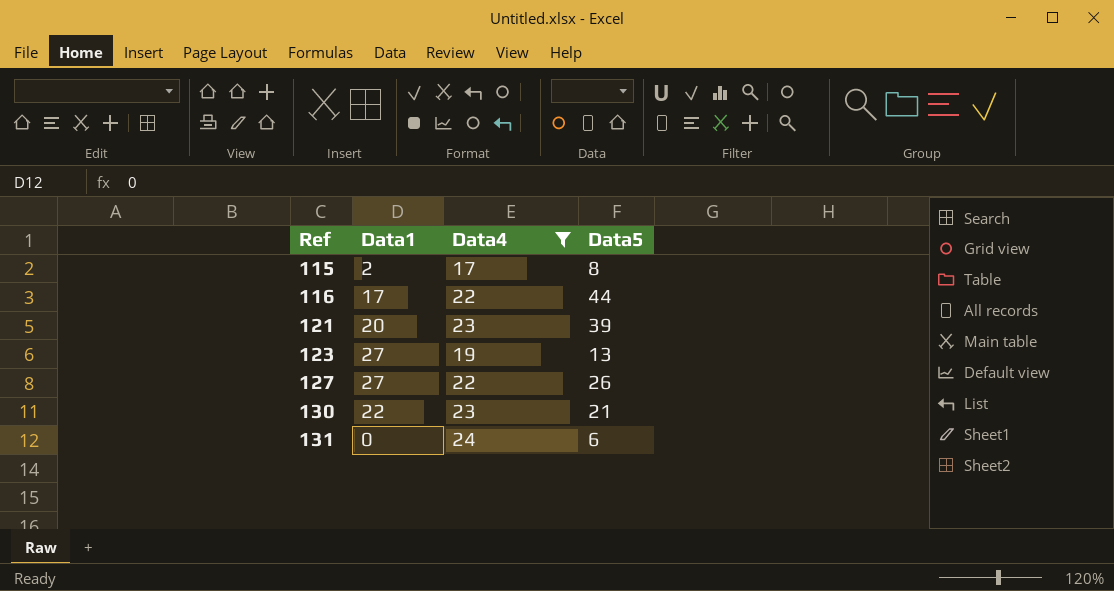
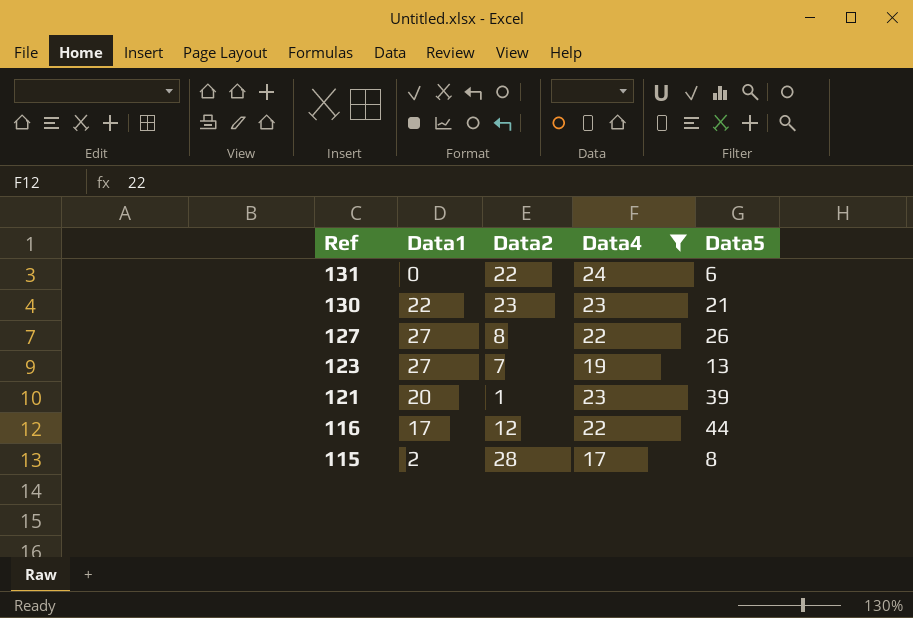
row order: Ref ascending -> Ref descending
column Data2 | position: none -> 3

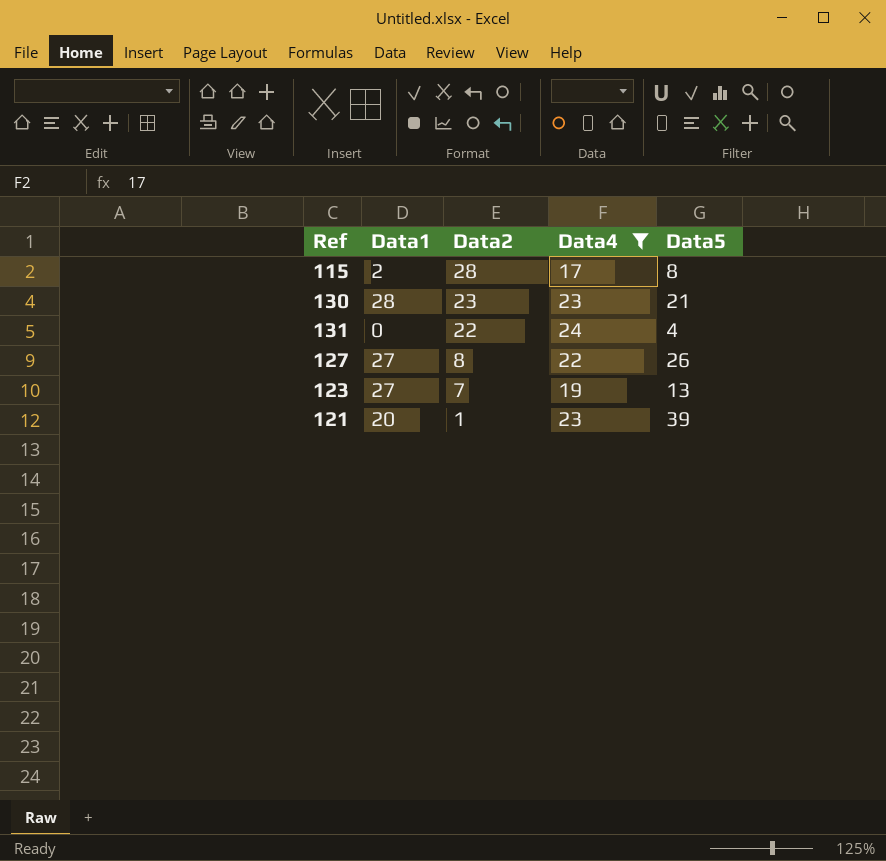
row order: Ref descending -> Data2 descending
row 116: 17 | 12 | 22 | 44 -> none
130 | Data1: 22 -> 28
131 | Data5: 6 -> 4

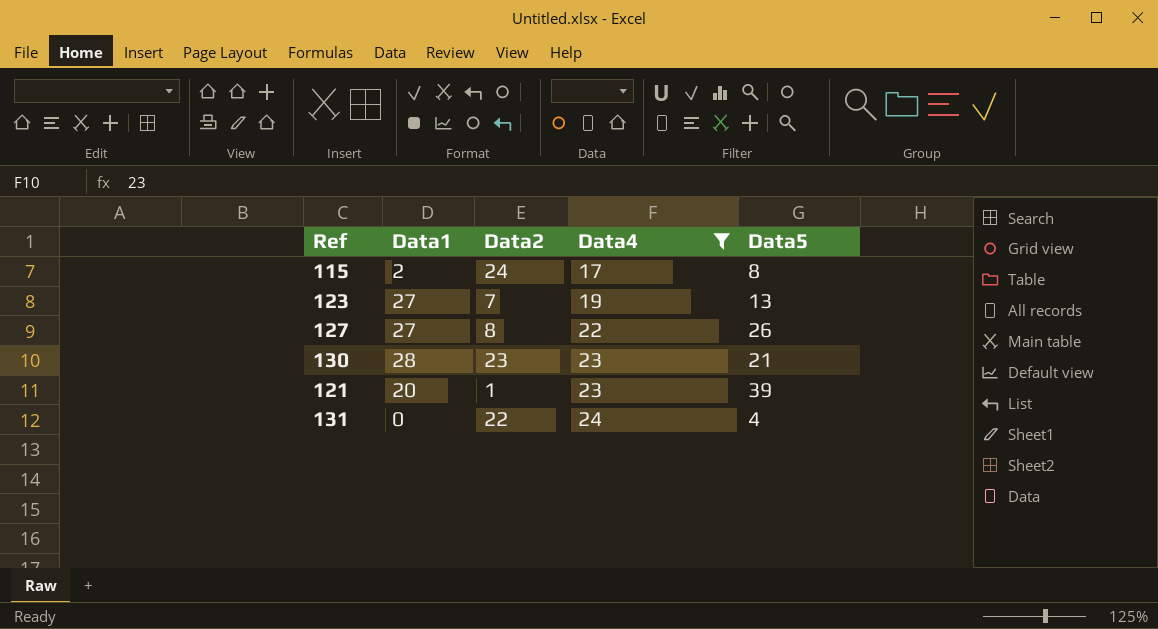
row order: Data2 descending -> Data4 ascending
115 | Data2: 28 -> 24

